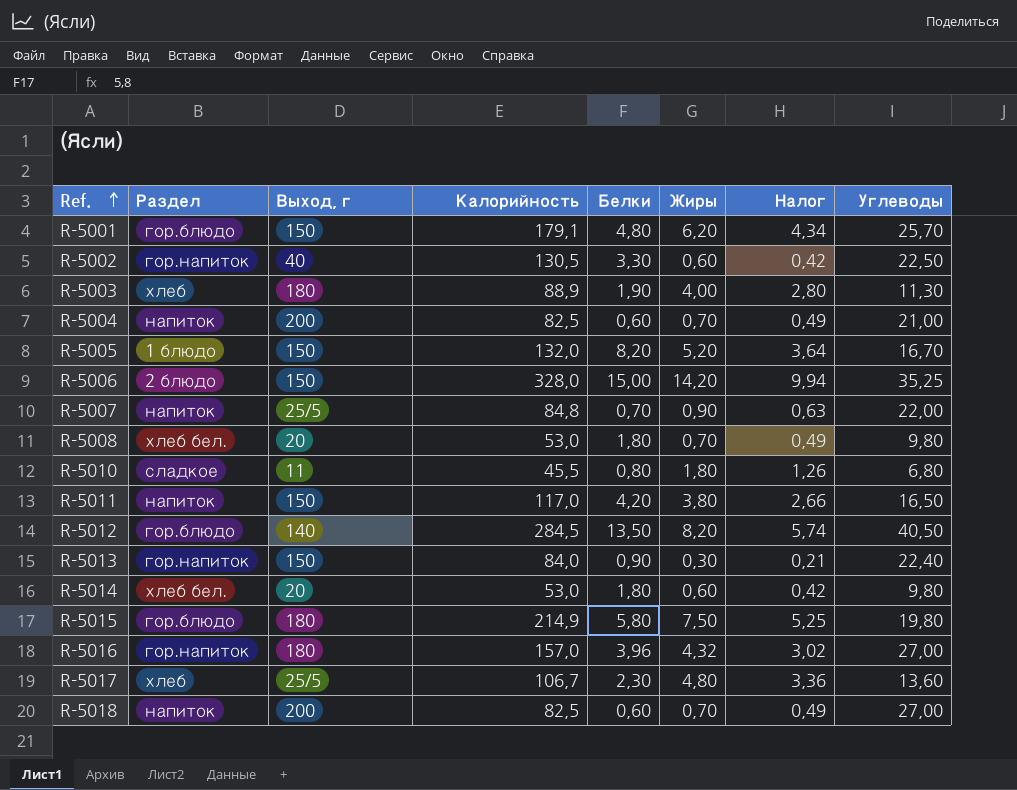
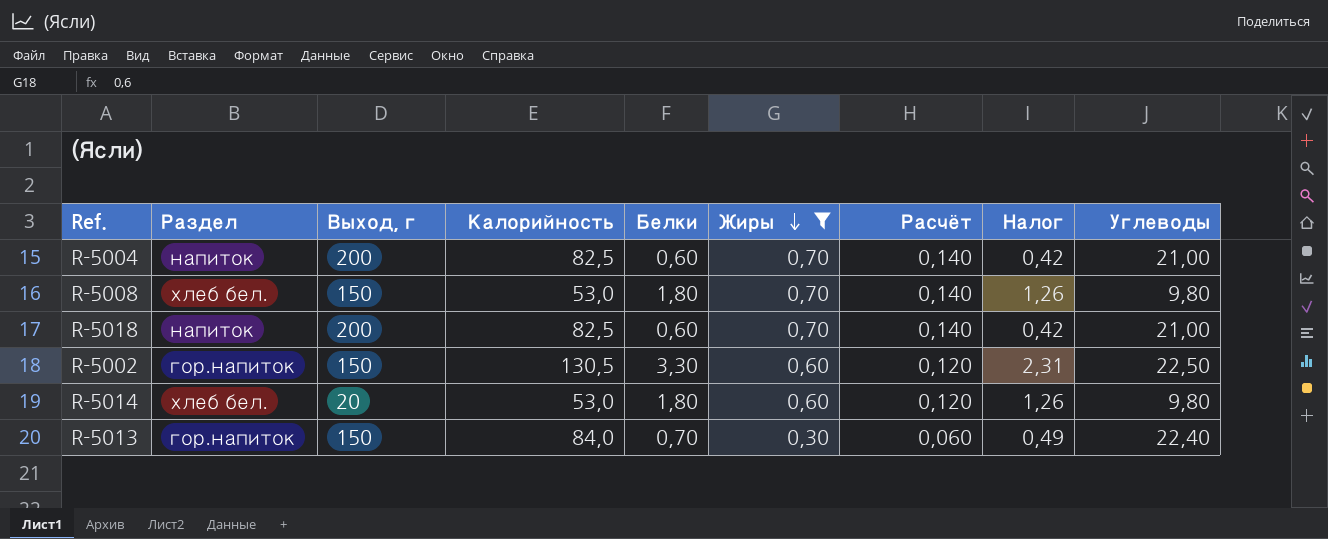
filter: none -> Жиры <= 0,70
row order: Ref. ascending -> Жиры descending
column Расчёт | formula: none -> [Жиры] * 0,2
column Налог | formula: [Жиры] * 0,7 -> [Белки] * 0,7
R-5008 | Выход, г: 20 -> 150
R-5018 | Углеводы: 27,00 -> 21,00
R-5002 | Выход, г: 40 -> 150
R-5013 | Белки: 0,90 -> 0,70

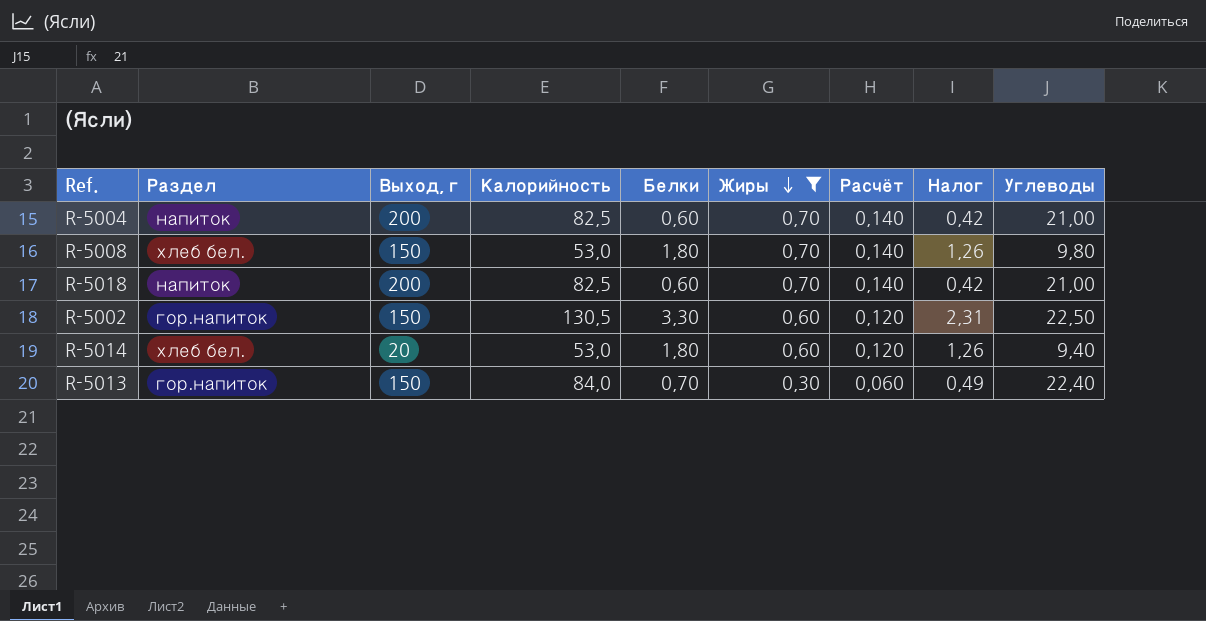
R-5014 | Углеводы: 9,80 -> 9,40

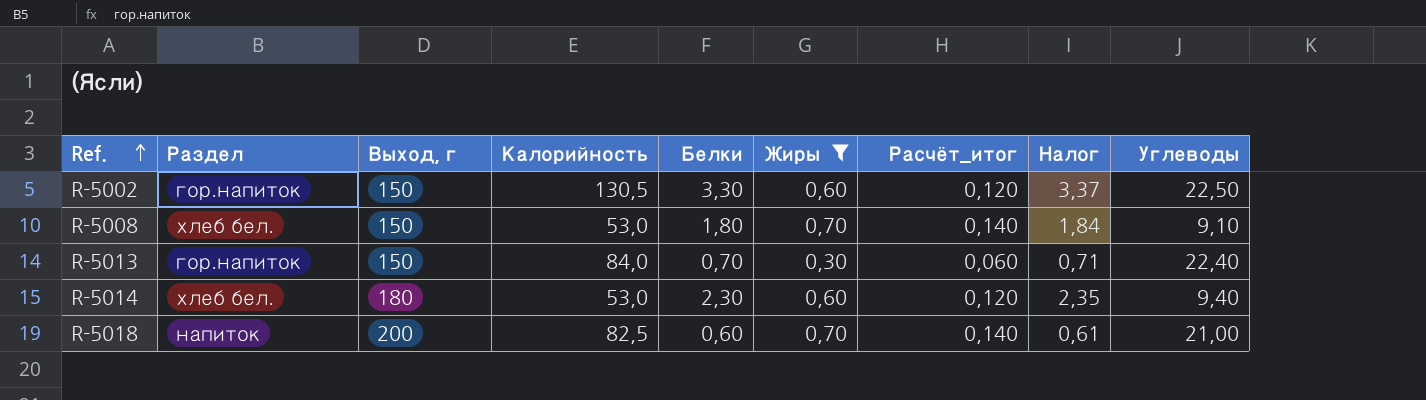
row order: Жиры descending -> Ref. ascending
column name: Расчёт -> Расчёт_итог
column Налог | formula: [Белки] * 0,7 -> [Белки] * 1,02
row R-5004: напиток | 200 | 82,5 | 0,60 | 0,70 | 0,140 | 0,42 | 21,00 -> none
R-5008 | Углеводы: 9,80 -> 9,10
R-5014 | Выход, г: 20 -> 180
R-5014 | Белки: 1,80 -> 2,30

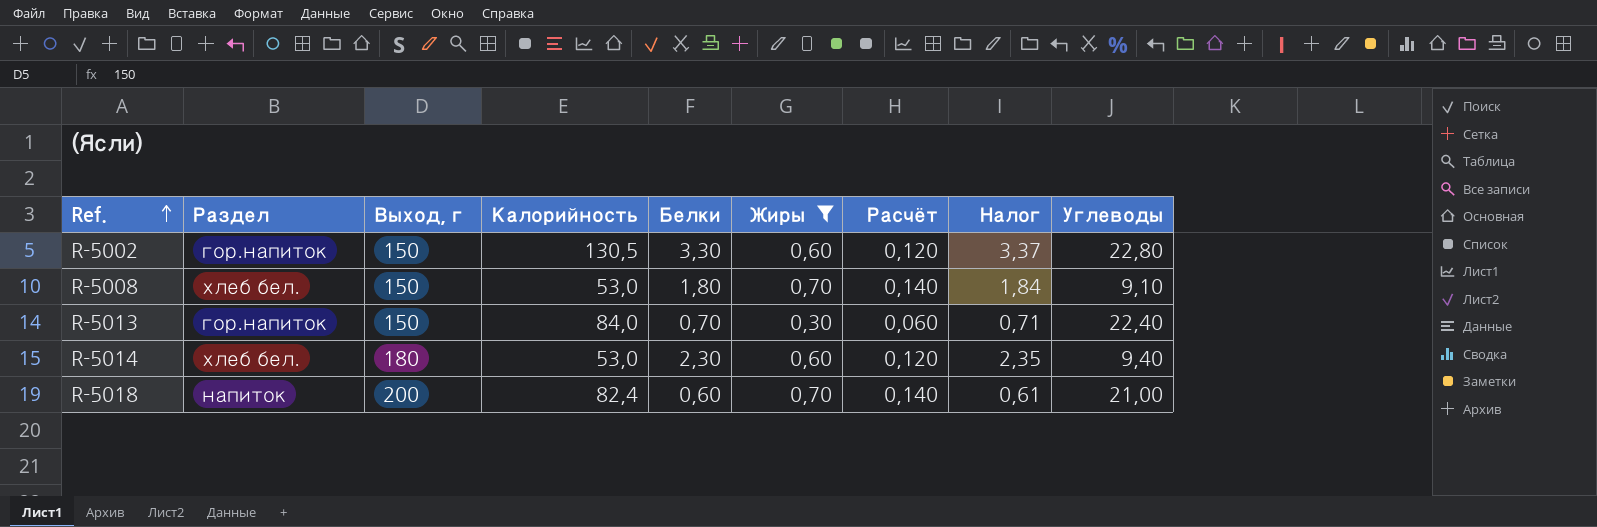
column name: Расчёт_итог -> Расчёт
R-5002 | Углеводы: 22,50 -> 22,80
R-5018 | Калорийность: 82,5 -> 82,4

